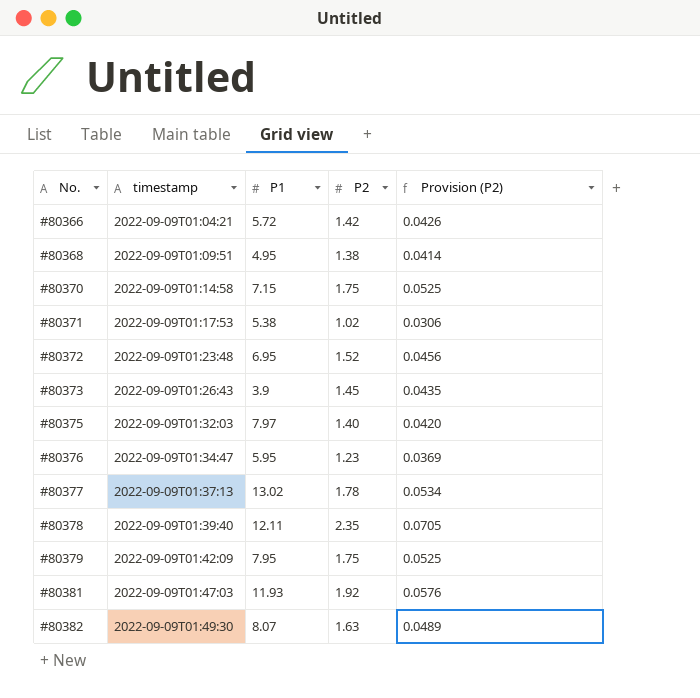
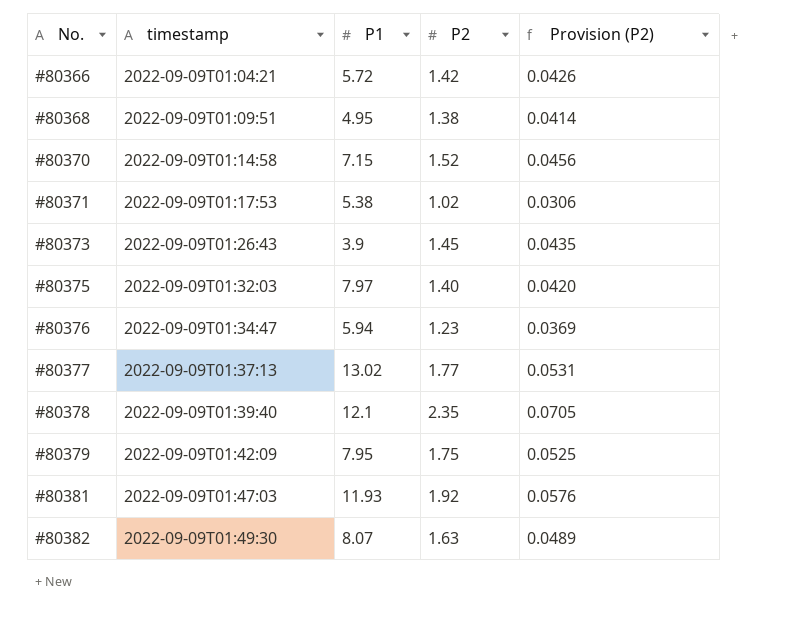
row #80372: 2022-09-09T01:23:48 | 6.95 | 1.52 | 0.0456 -> none
#80370 | P2: 1.75 -> 1.52
#80370 | Provision (P2): 0.0525 -> 0.0456
#80376 | P1: 5.95 -> 5.94
#80377 | P2: 1.78 -> 1.77
#80377 | Provision (P2): 0.0534 -> 0.0531
#80378 | P1: 12.11 -> 12.1

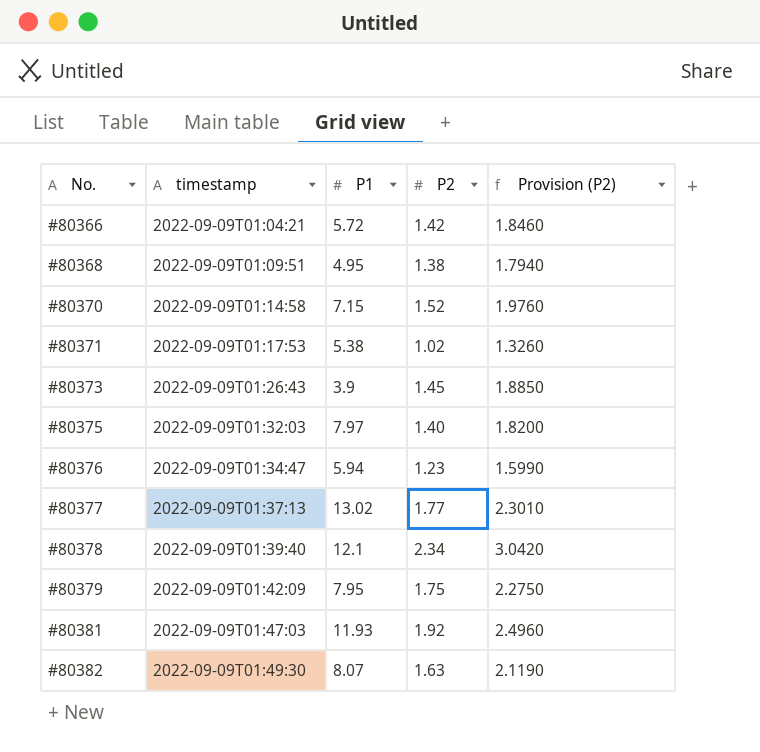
column Provision (P2) | formula: [P2] * 0.03 -> [P2] * 1.3
#80378 | P2: 2.35 -> 2.34

